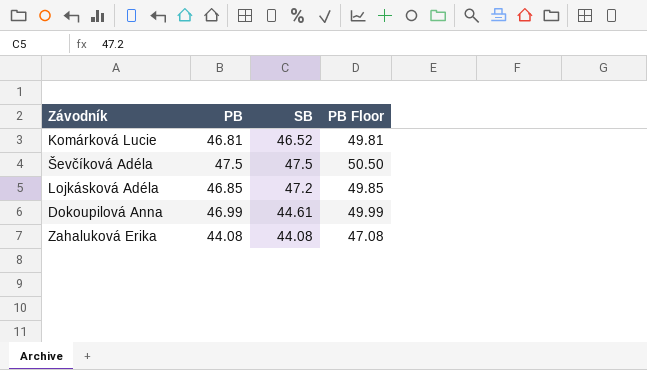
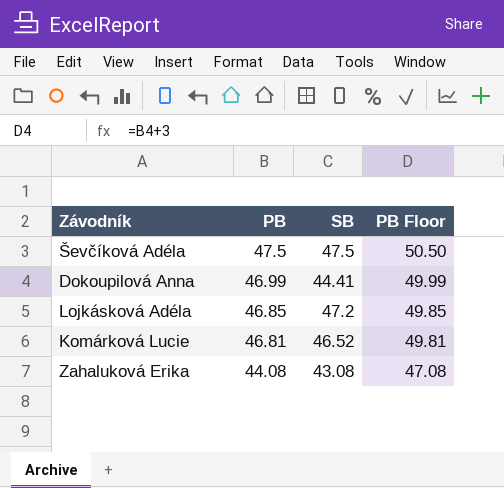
row order: none -> PB descending
Dokoupilová Anna | SB: 44.61 -> 44.41
Zahaluková Erika | SB: 44.08 -> 43.08

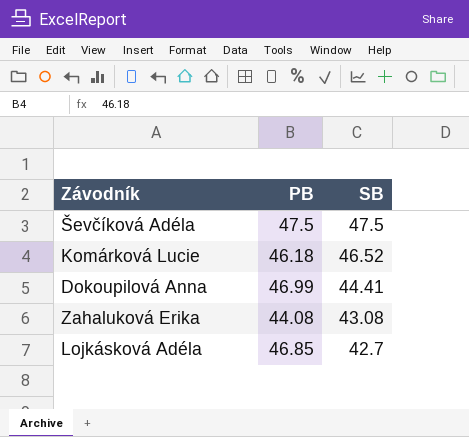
row order: PB descending -> SB descending
column PB Floor | formula: [PB] + 3 -> none
Komárková Lucie | PB: 46.81 -> 46.18
Lojkásková Adéla | SB: 47.2 -> 42.7

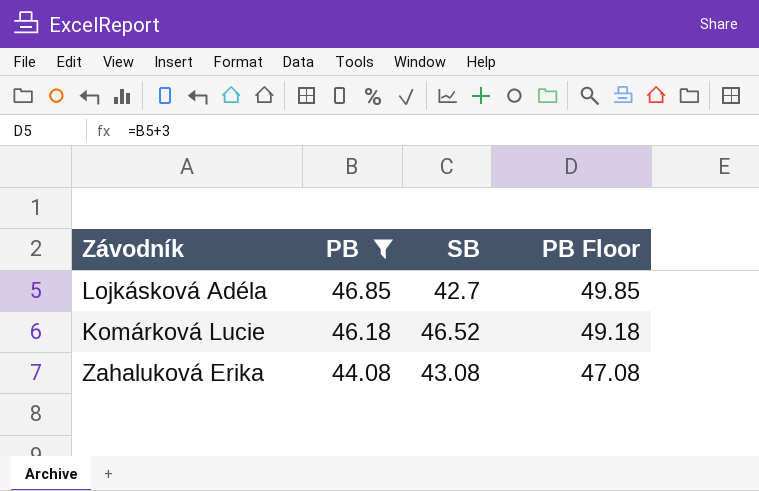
filter: none -> PB <= 46.85
row order: SB descending -> PB descending
column PB Floor | formula: none -> [PB] + 3

